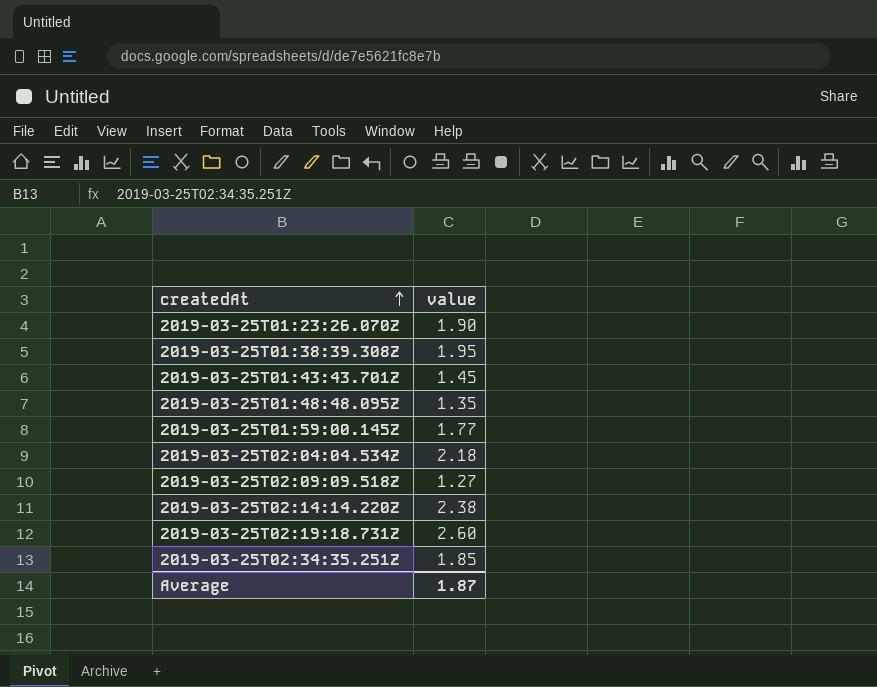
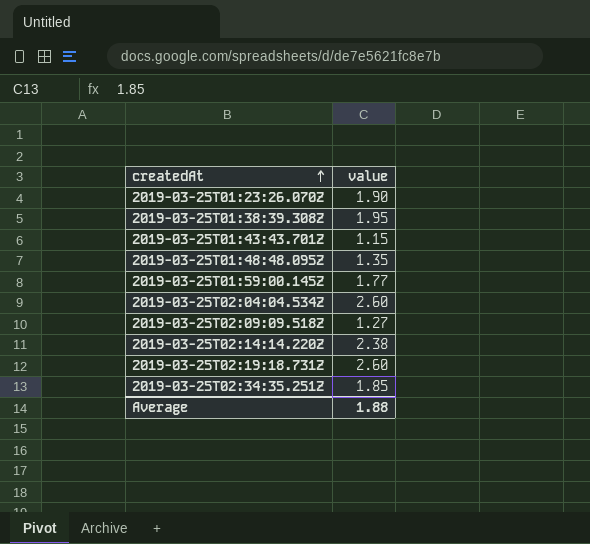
2019-03-25T01:43:43.701Z | value: 1.45 -> 1.15
2019-03-25T02:04:04.534Z | value: 2.18 -> 2.60
Average | value: 1.87 -> 1.88

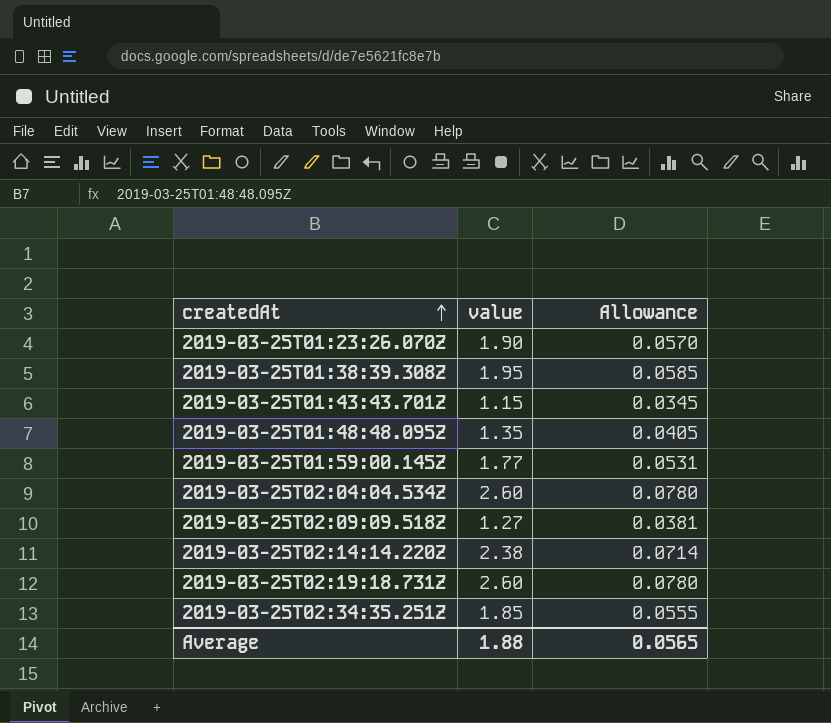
column Allowance | formula: none -> [value] * 0.03

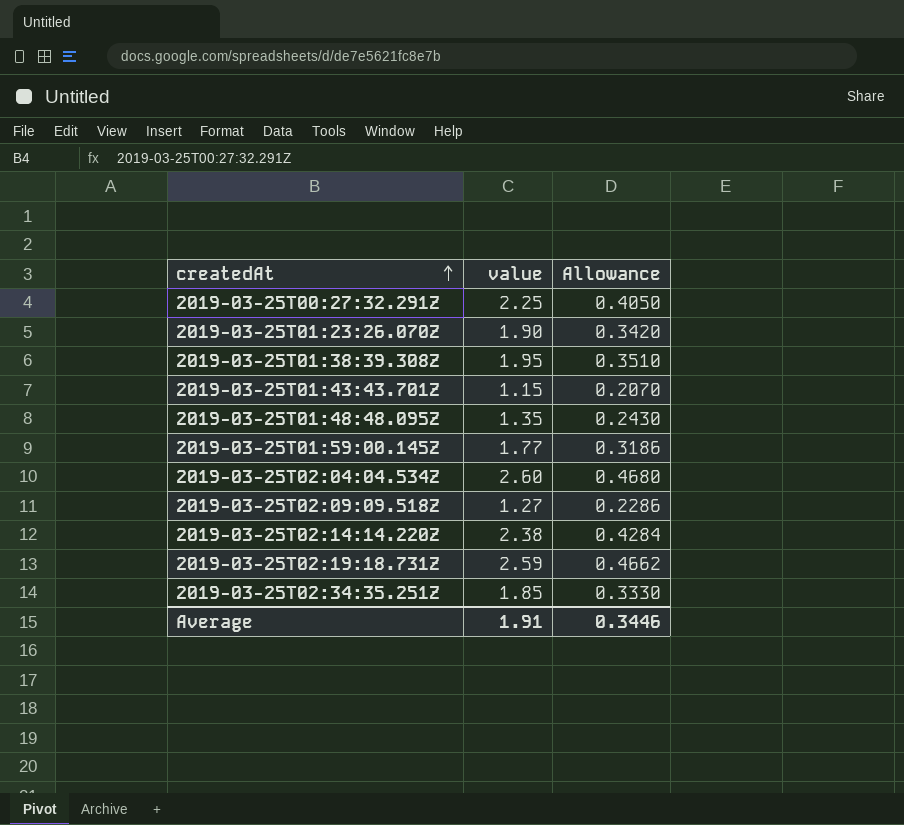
column Allowance | formula: [value] * 0.03 -> [value] * 0.18
row 2019-03-25T00:27:32.291Z: none -> 2.25 | 0.4050
2019-03-25T02:19:18.731Z | value: 2.60 -> 2.59
Average | value: 1.88 -> 1.91
Average | Allowance: 0.0565 -> 0.3446

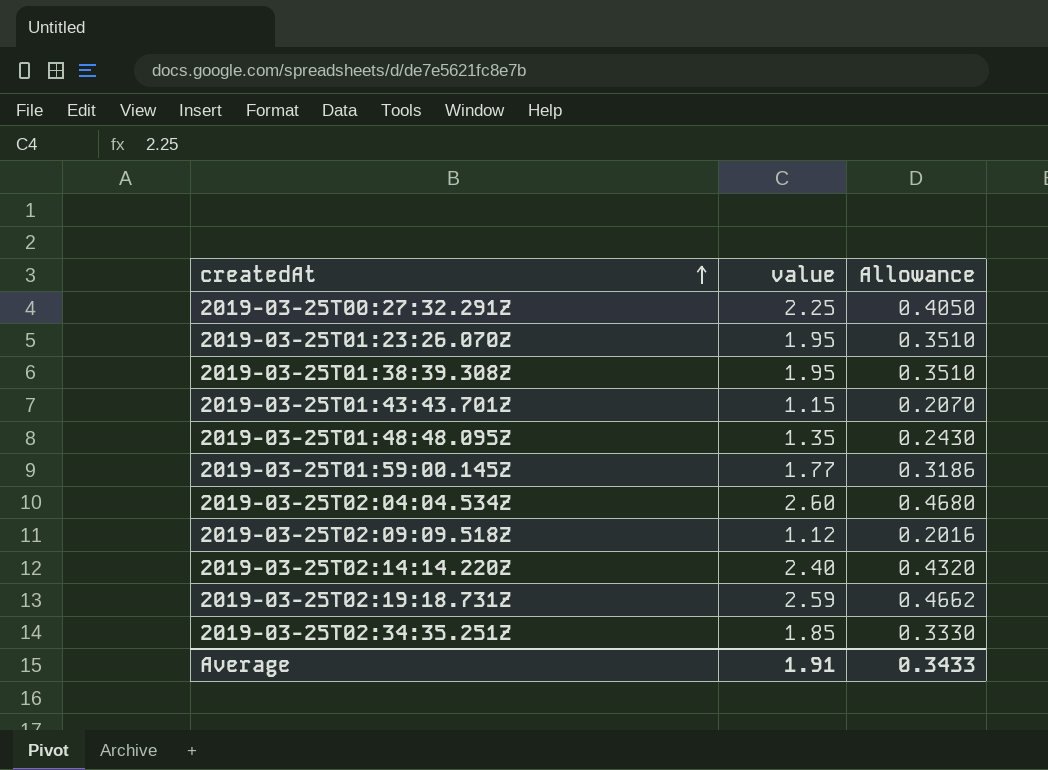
2019-03-25T01:23:26.070Z | value: 1.90 -> 1.95
2019-03-25T01:23:26.070Z | Allowance: 0.3420 -> 0.3510
2019-03-25T02:09:09.518Z | value: 1.27 -> 1.12
2019-03-25T02:09:09.518Z | Allowance: 0.2286 -> 0.2016
2019-03-25T02:14:14.220Z | value: 2.38 -> 2.40
2019-03-25T02:14:14.220Z | Allowance: 0.4284 -> 0.4320
Average | Allowance: 0.3446 -> 0.3433

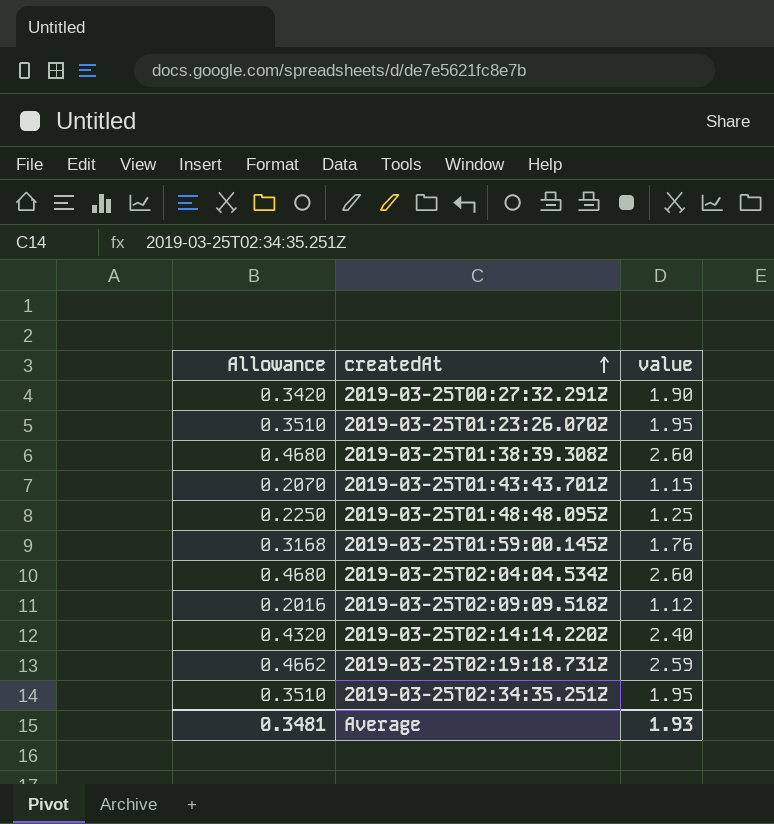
column Allowance | position: 3 -> 1
2019-03-25T00:27:32.291Z | Allowance: 0.4050 -> 0.3420
2019-03-25T00:27:32.291Z | value: 2.25 -> 1.90
2019-03-25T01:38:39.308Z | Allowance: 0.3510 -> 0.4680
2019-03-25T01:38:39.308Z | value: 1.95 -> 2.60
2019-03-25T01:48:48.095Z | Allowance: 0.2430 -> 0.2250
2019-03-25T01:48:48.095Z | value: 1.35 -> 1.25
2019-03-25T01:59:00.145Z | Allowance: 0.3186 -> 0.3168
2019-03-25T01:59:00.145Z | value: 1.77 -> 1.76
2019-03-25T02:34:35.251Z | Allowance: 0.3330 -> 0.3510
2019-03-25T02:34:35.251Z | value: 1.85 -> 1.95
Average | Allowance: 0.3433 -> 0.3481
Average | value: 1.91 -> 1.93

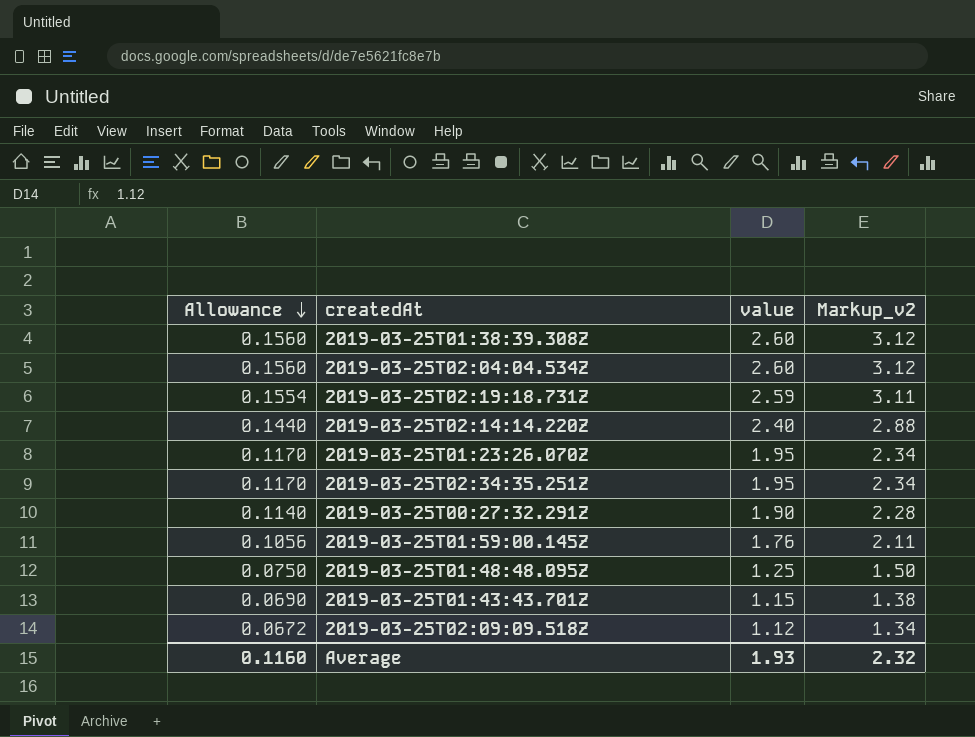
row order: createdAt ascending -> Allowance descending
column Allowance | formula: [value] * 0.18 -> [value] * 0.06
column Markup_v2 | formula: none -> [value] * 1.2
Average | Allowance: 0.3481 -> 0.1160

